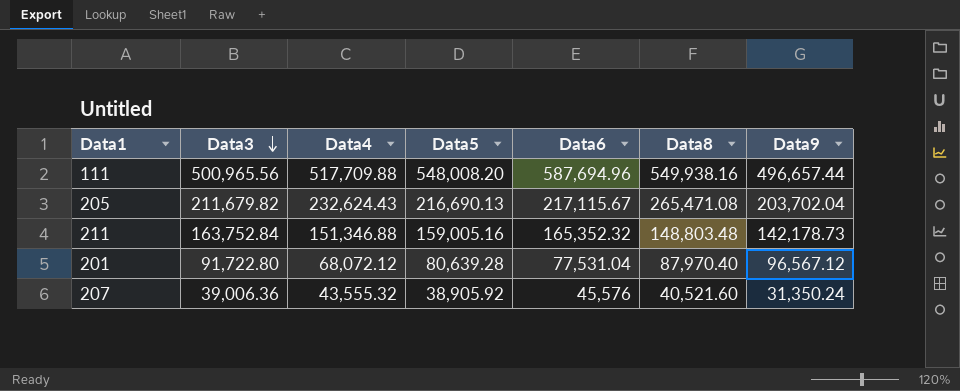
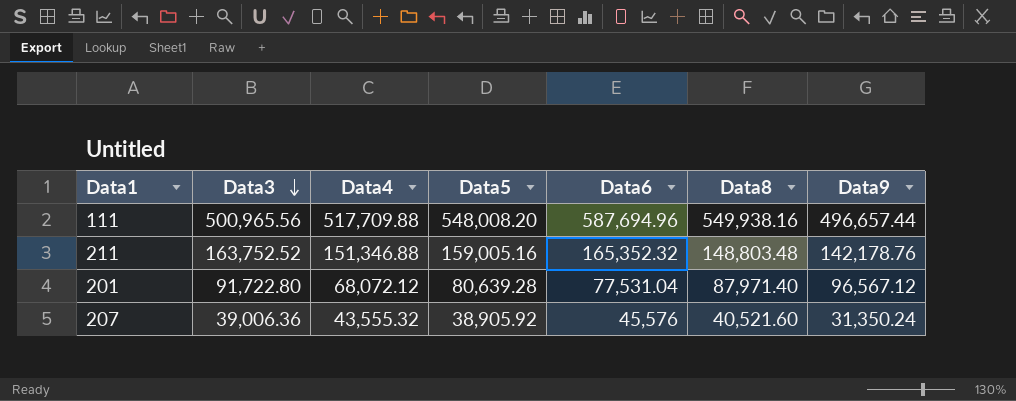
row 205: 211,679.82 | 232,624.43 | 216,690.13 | 217,115.67 | 265,471.08 | 203,702.04 -> none
211 | Data3: 163,752.84 -> 163,752.52
211 | Data9: 142,178.73 -> 142,178.76
201 | Data8: 87,970.40 -> 87,971.40

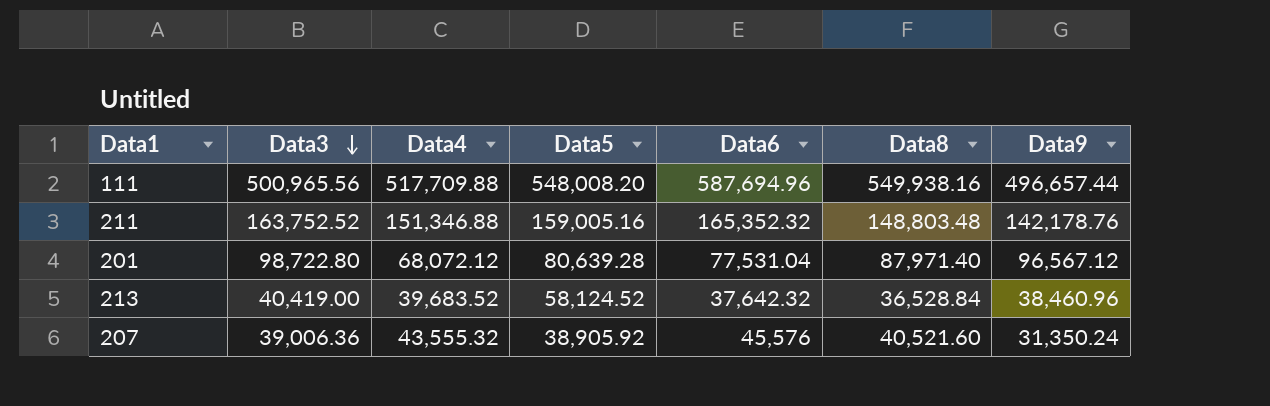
201 | Data3: 91,722.80 -> 98,722.80
row 213: none -> 40,419.00 | 39,683.52 | 58,124.52 | 37,642.32 | 36,528.84 | 38,460.96

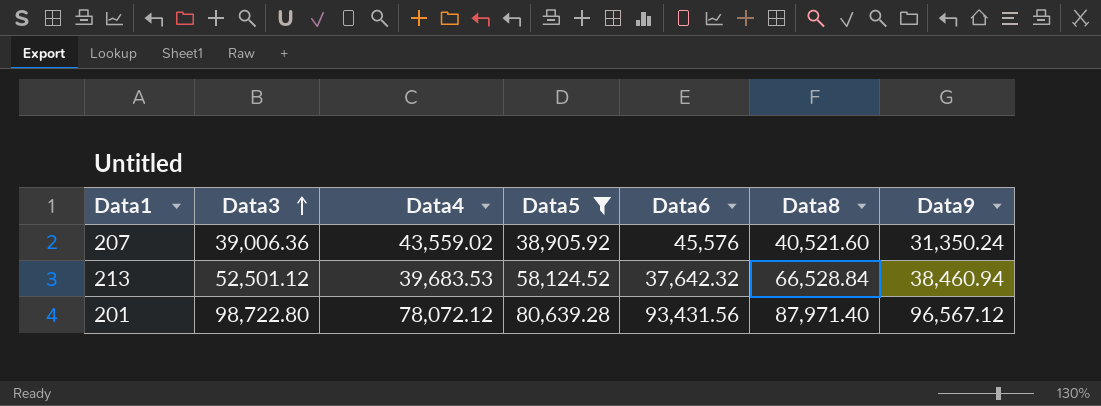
filter: none -> Data5 <= 80,639.28
row order: Data3 descending -> Data3 ascending
207 | Data4: 43,555.32 -> 43,559.02
213 | Data3: 40,419.00 -> 52,501.12
213 | Data4: 39,683.52 -> 39,683.53
213 | Data8: 36,528.84 -> 66,528.84
213 | Data9: 38,460.96 -> 38,460.94
201 | Data4: 68,072.12 -> 78,072.12
201 | Data6: 77,531.04 -> 93,431.56

